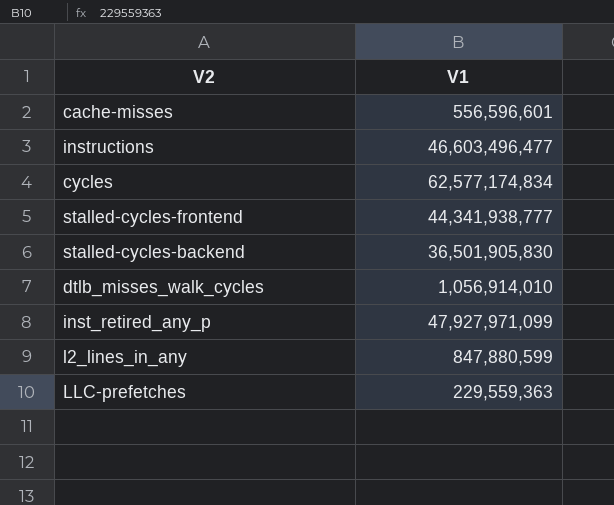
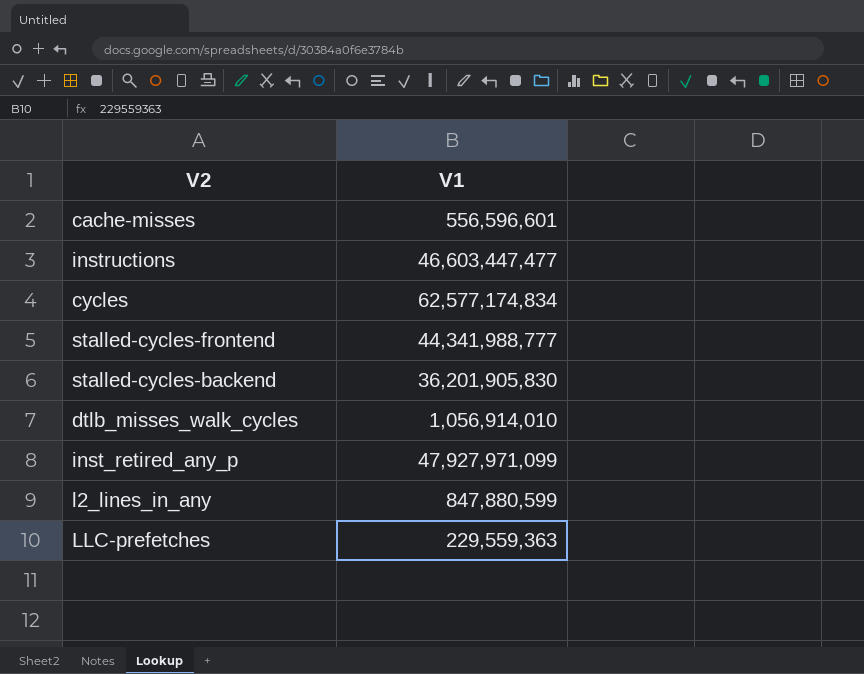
instructions | V1: 46,603,496,477 -> 46,603,447,477
stalled-cycles-frontend | V1: 44,341,938,777 -> 44,341,988,777
stalled-cycles-backend | V1: 36,501,905,830 -> 36,201,905,830

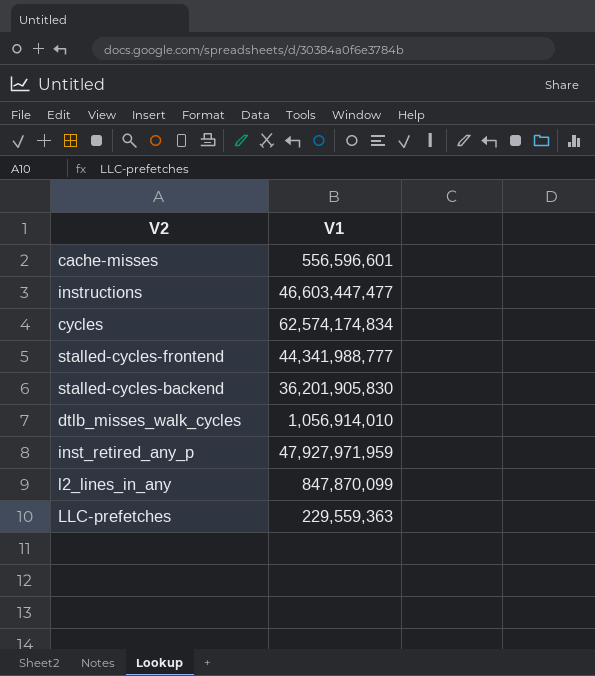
cycles | V1: 62,577,174,834 -> 62,574,174,834
inst_retired_any_p | V1: 47,927,971,099 -> 47,927,971,959
l2_lines_in_any | V1: 847,880,599 -> 847,870,099

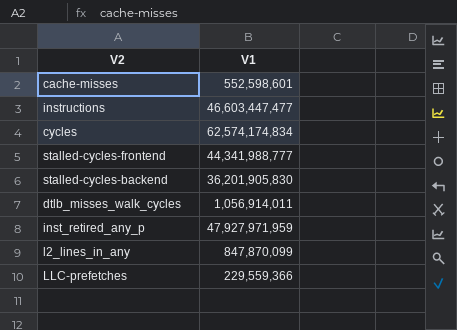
cache-misses | V1: 556,596,601 -> 552,598,601
dtlb_misses_walk_cycles | V1: 1,056,914,010 -> 1,056,914,011
LLC-prefetches | V1: 229,559,363 -> 229,559,366

